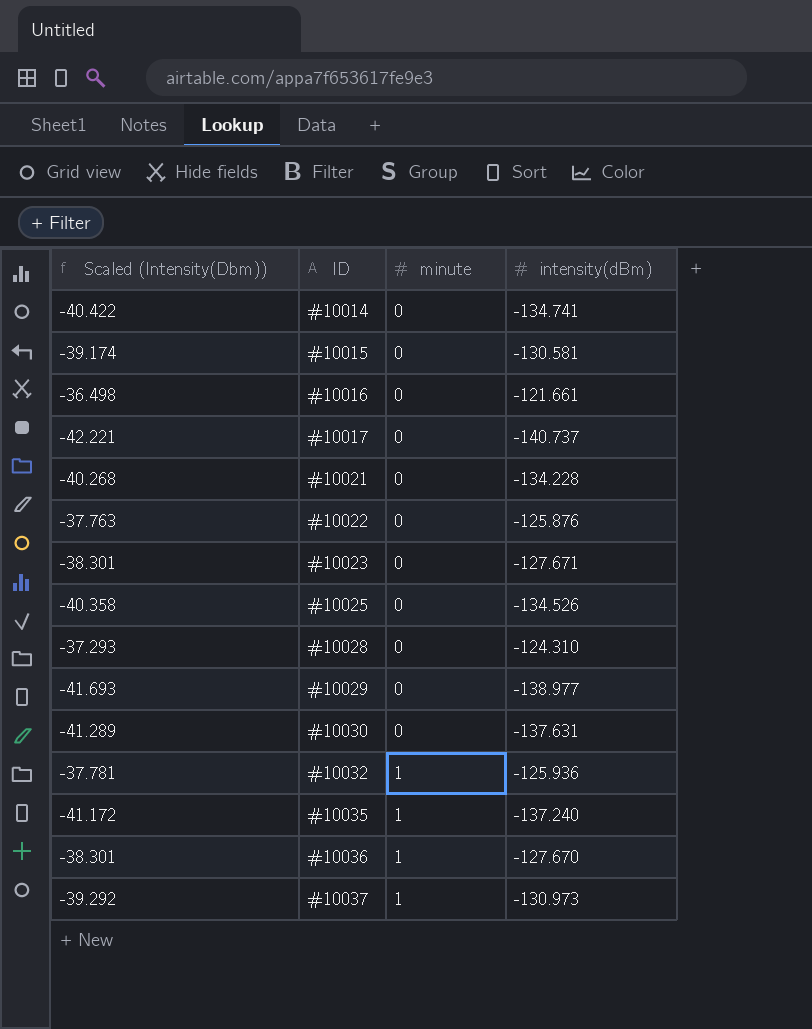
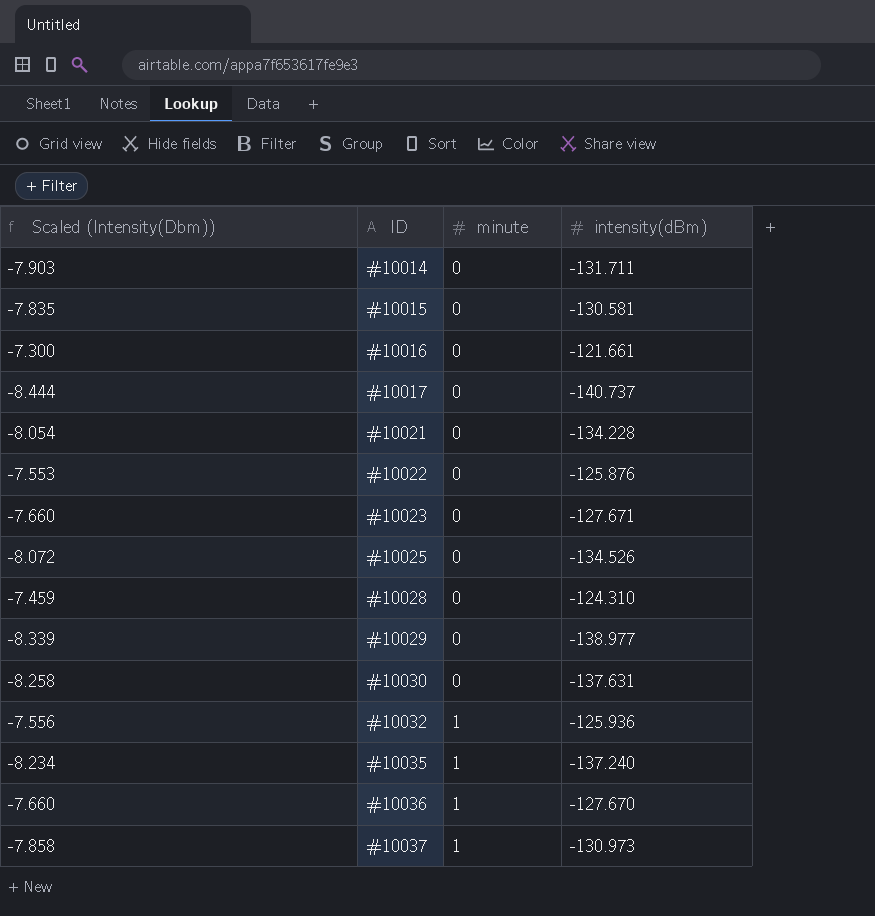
column Scaled (Intensity(Dbm)) | formula: [intensity(dBm)] * 0.3 -> [intensity(dBm)] * 0.06
#10014 | intensity(dBm): -134.741 -> -131.711

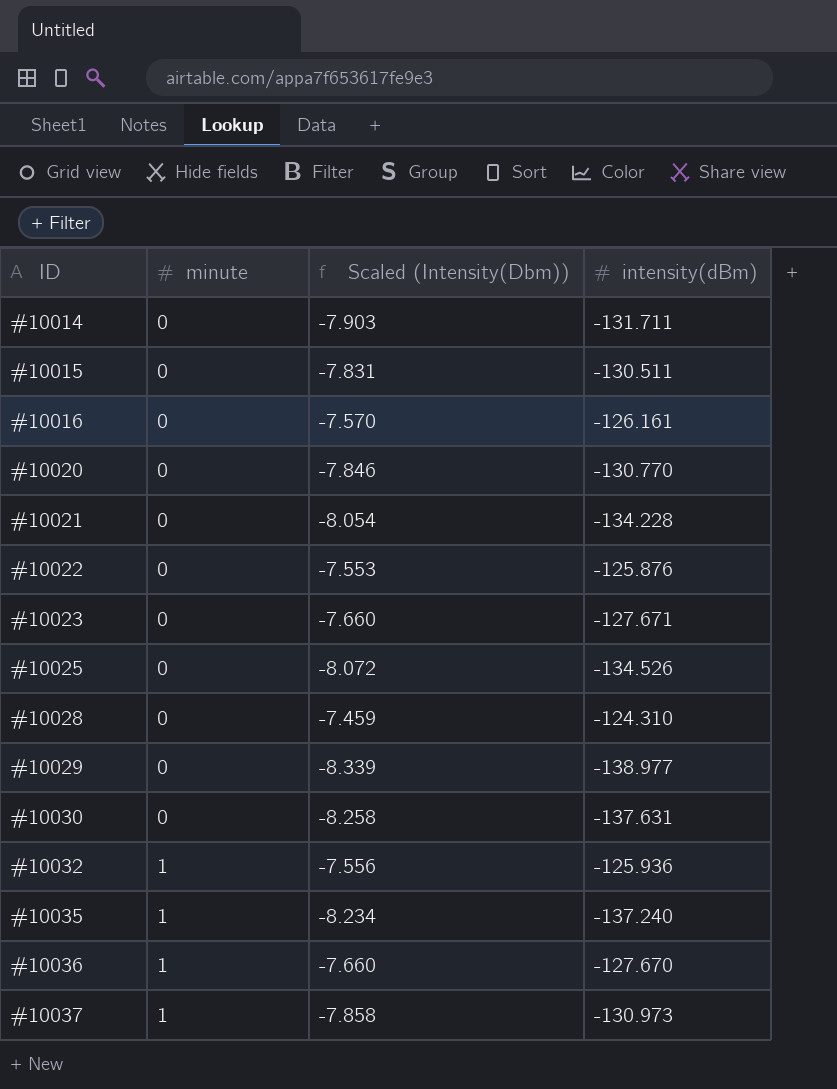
column Scaled (Intensity(Dbm)) | position: 1 -> 3
row #10017: -8.444 | 0 | -140.737 -> none
#10015 | Scaled (Intensity(Dbm)): -7.835 -> -7.831
#10015 | intensity(dBm): -130.581 -> -130.511
#10016 | Scaled (Intensity(Dbm)): -7.300 -> -7.570
#10016 | intensity(dBm): -121.661 -> -126.161
row #10020: none -> 0 | -7.846 | -130.770

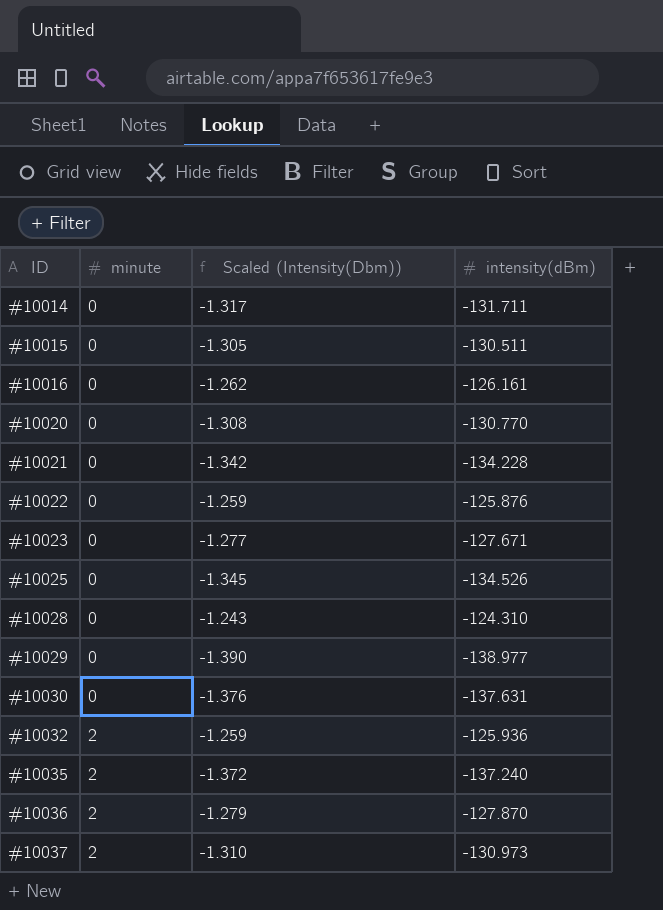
column Scaled (Intensity(Dbm)) | formula: [intensity(dBm)] * 0.06 -> [intensity(dBm)] * 0.01
#10032 | minute: 1 -> 2
#10035 | minute: 1 -> 2
#10036 | minute: 1 -> 2
#10036 | intensity(dBm): -127.670 -> -127.870
#10037 | minute: 1 -> 2

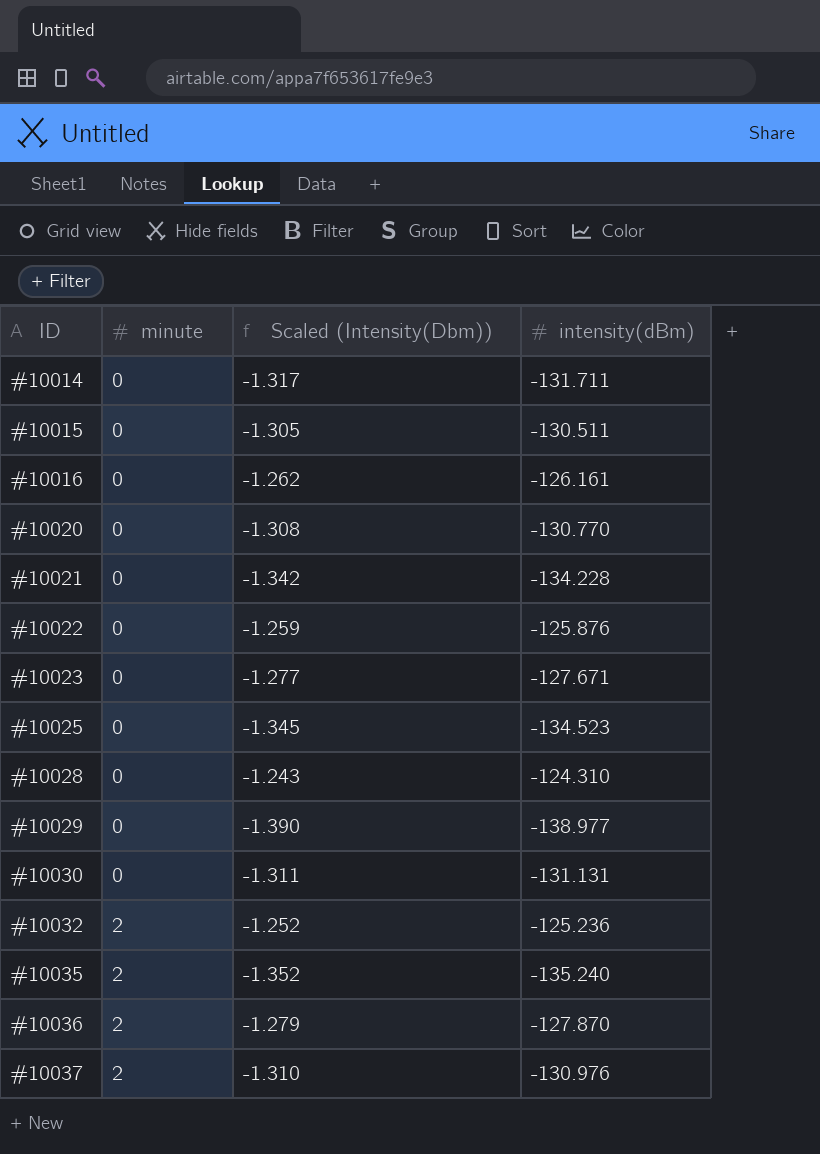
#10025 | intensity(dBm): -134.526 -> -134.523
#10030 | Scaled (Intensity(Dbm)): -1.376 -> -1.311
#10030 | intensity(dBm): -137.631 -> -131.131
#10032 | Scaled (Intensity(Dbm)): -1.259 -> -1.252
#10032 | intensity(dBm): -125.936 -> -125.236
#10035 | Scaled (Intensity(Dbm)): -1.372 -> -1.352
#10035 | intensity(dBm): -137.240 -> -135.240
#10037 | intensity(dBm): -130.973 -> -130.976

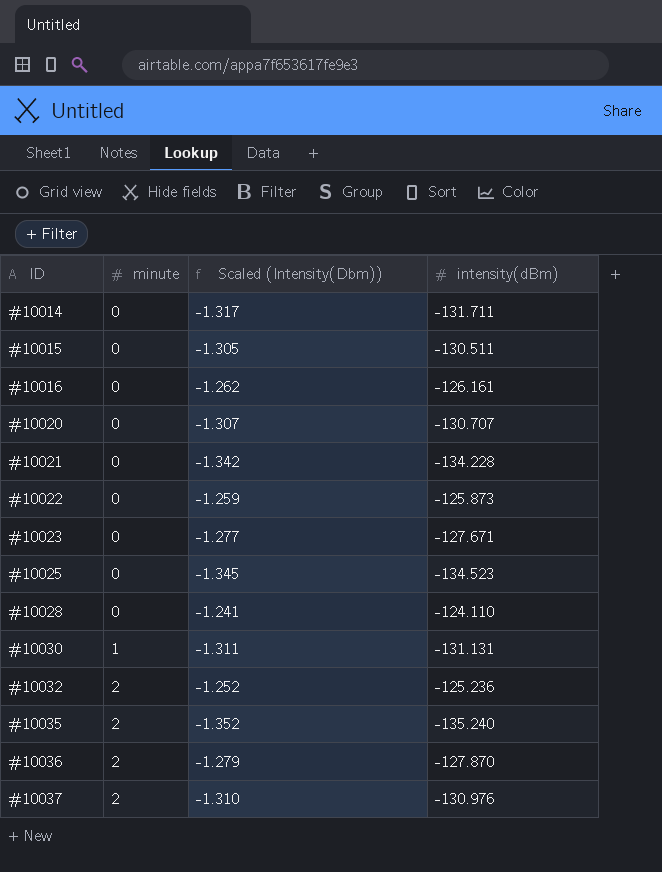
row #10029: 0 | -1.390 | -138.977 -> none
#10020 | Scaled (Intensity(Dbm)): -1.308 -> -1.307
#10020 | intensity(dBm): -130.770 -> -130.707
#10022 | intensity(dBm): -125.876 -> -125.873
#10028 | Scaled (Intensity(Dbm)): -1.243 -> -1.241
#10028 | intensity(dBm): -124.310 -> -124.110
#10030 | minute: 0 -> 1

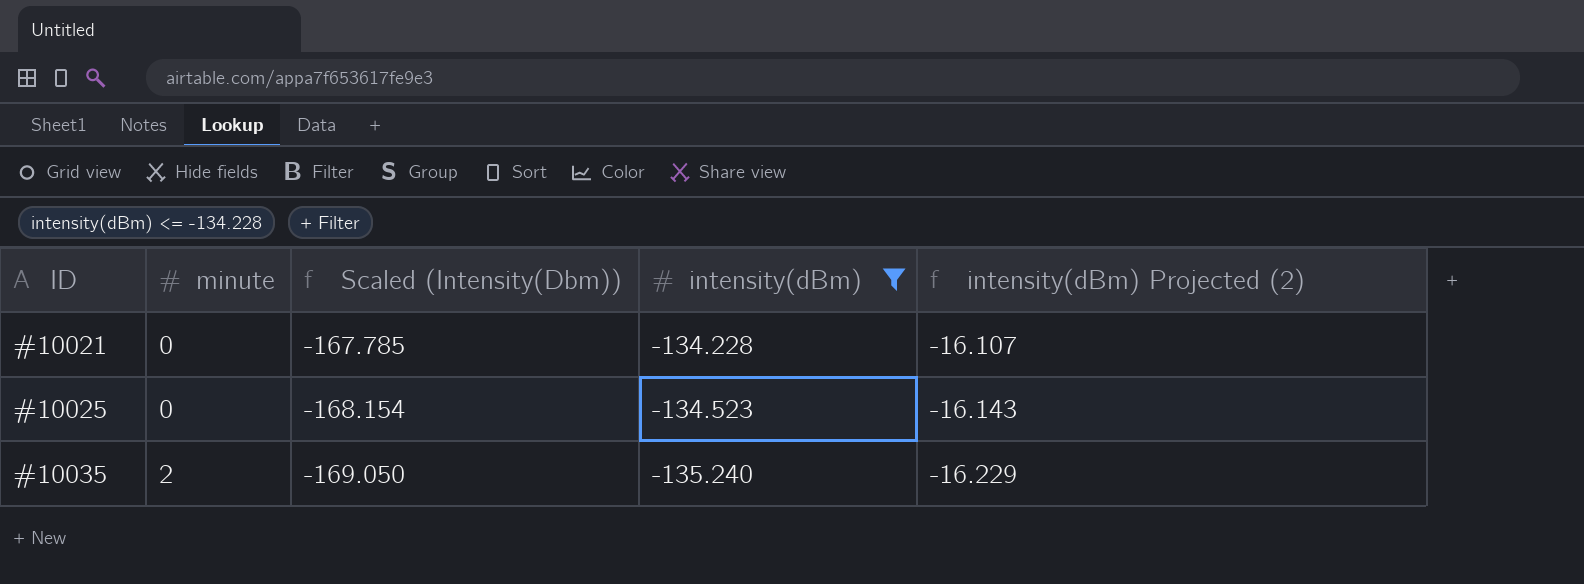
filter: none -> intensity(dBm) <= -134.228
column Scaled (Intensity(Dbm)) | formula: [intensity(dBm)] * 0.01 -> [intensity(dBm)] * 1.25
column intensity(dBm) Projected (2) | formula: none -> [intensity(dBm)] * 0.12

